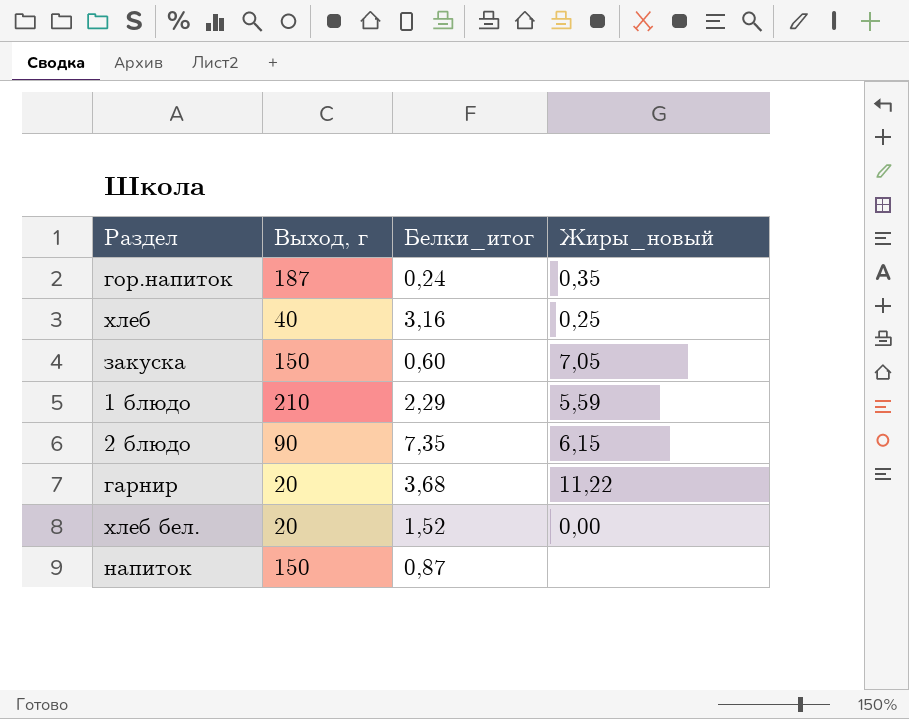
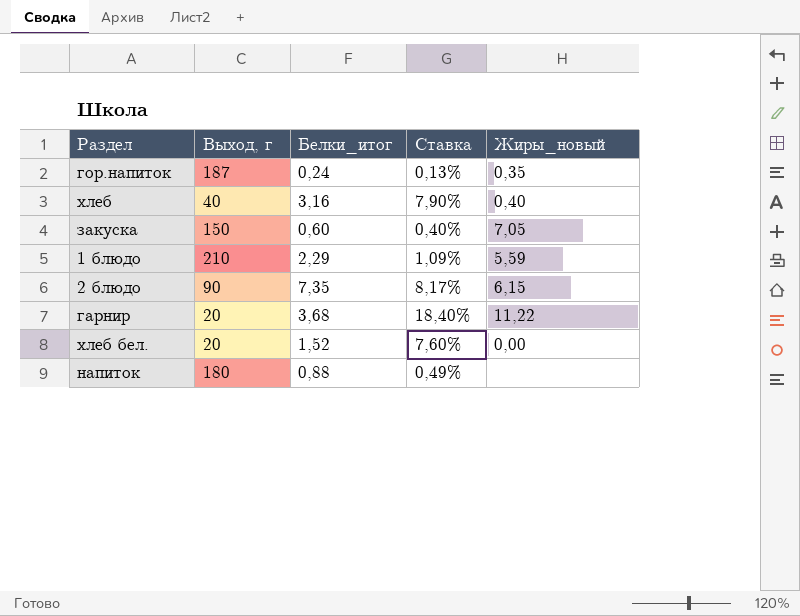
column Ставка | formula: none -> [Белки_итог] / [Выход, г]
хлеб | Жиры_новый: 0,25 -> 0,40
напиток | Выход, г: 150 -> 180
напиток | Белки_итог: 0,87 -> 0,88

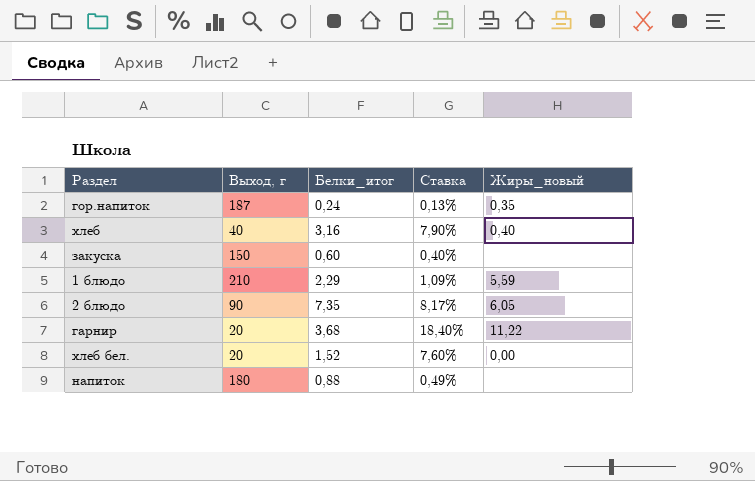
закуска | Жиры_новый: 7,05 -> none
2 блюдо | Жиры_новый: 6,15 -> 6,05

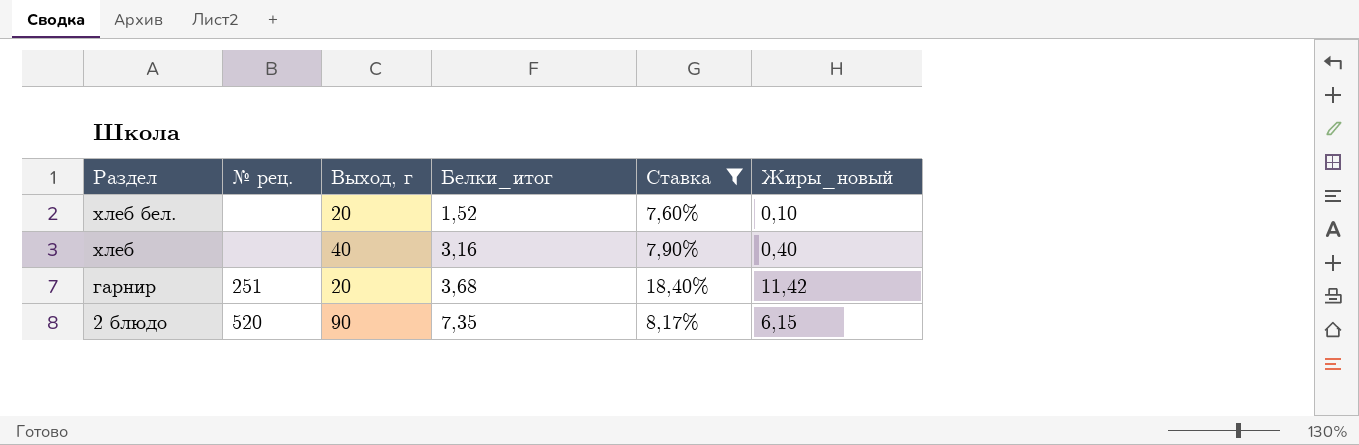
filter: none -> Ставка >= 7,60%
row order: none -> Раздел descending
column № рец. | position: none -> 2
хлеб бел. | Жиры_новый: 0,00 -> 0,10
гарнир | Жиры_новый: 11,22 -> 11,42
2 блюдо | Жиры_новый: 6,05 -> 6,15

